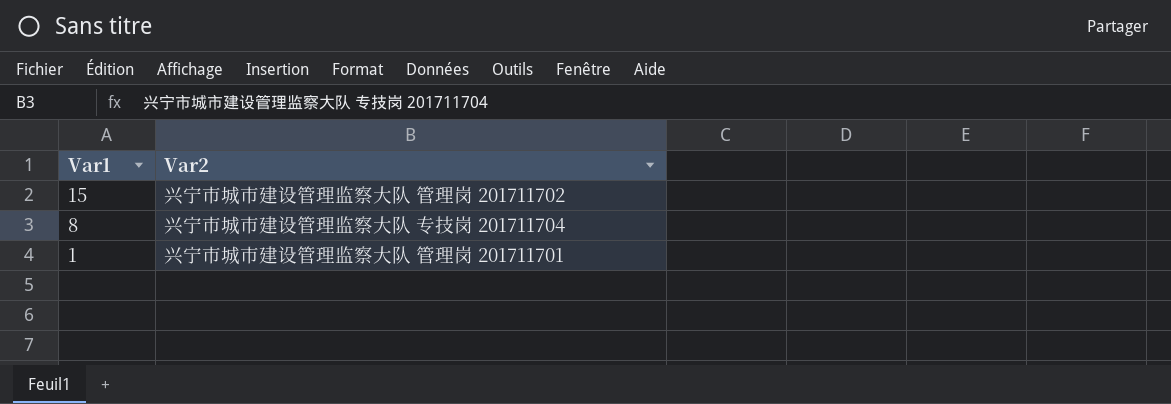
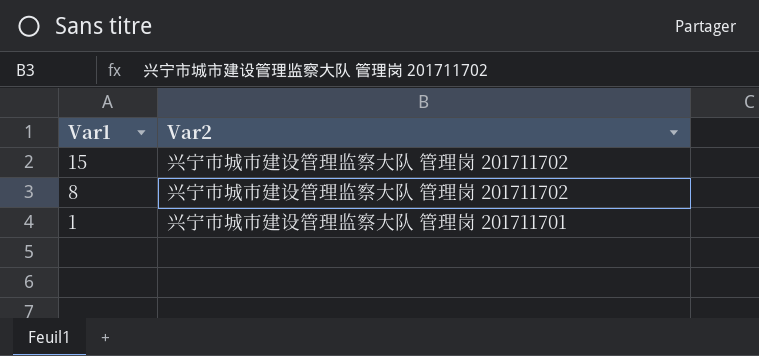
8 | Var2: 兴宁市城市建设管理监察大队 专技岗 201711704 -> 兴宁市城市建设管理监察大队 管理岗 201711702

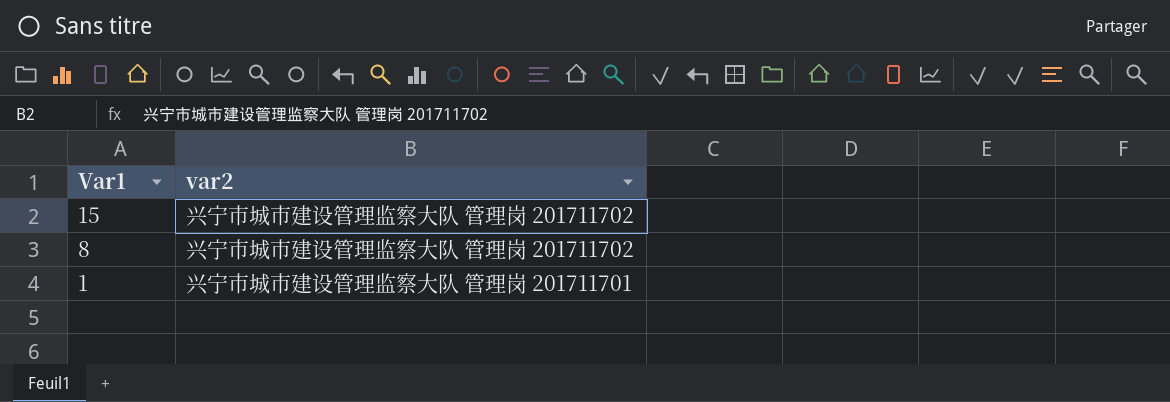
column name: Var2 -> var2

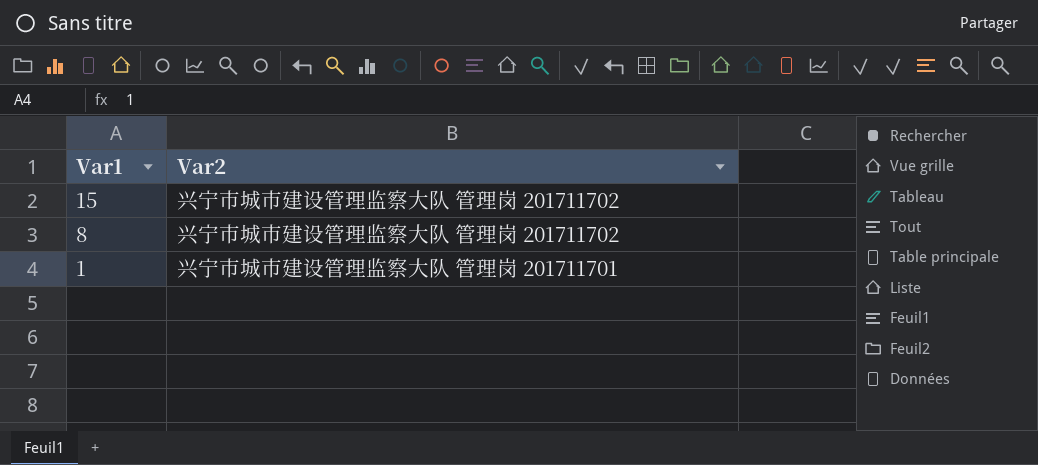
column name: var2 -> Var2

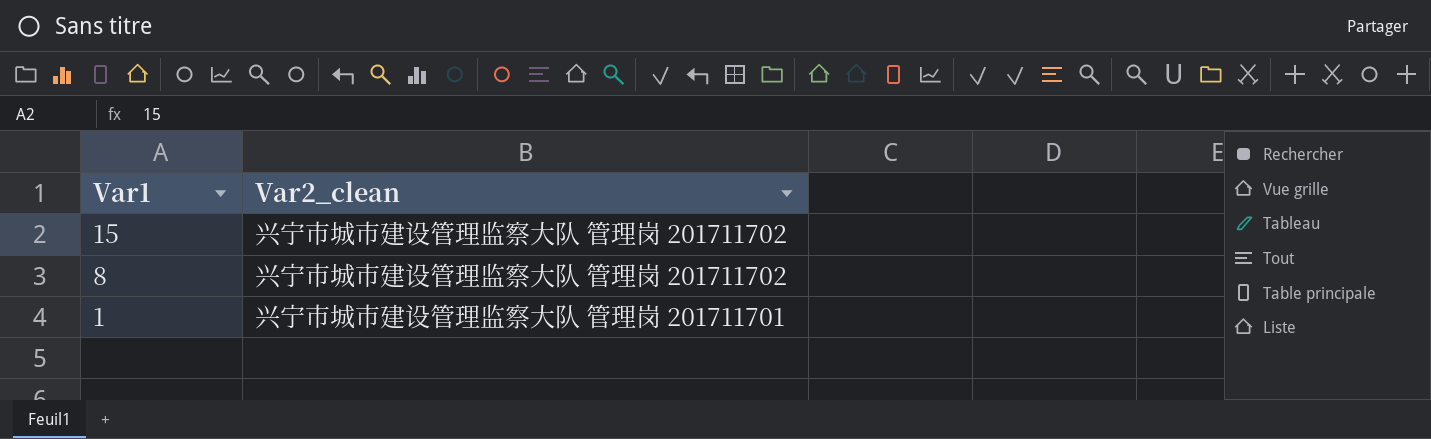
column name: Var2 -> Var2_clean

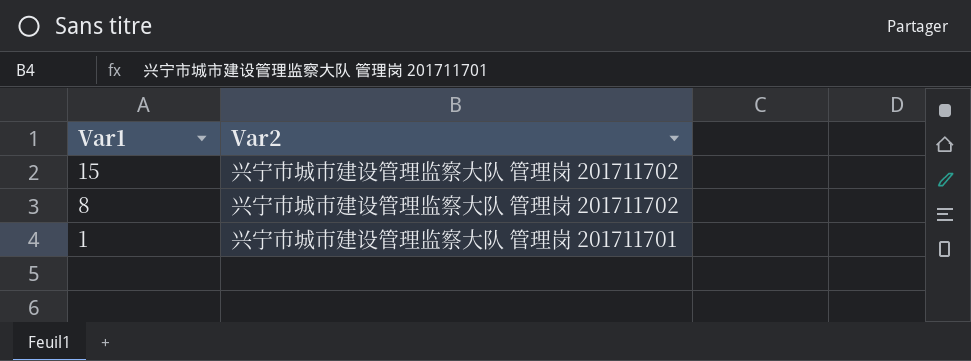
column name: Var2_clean -> Var2

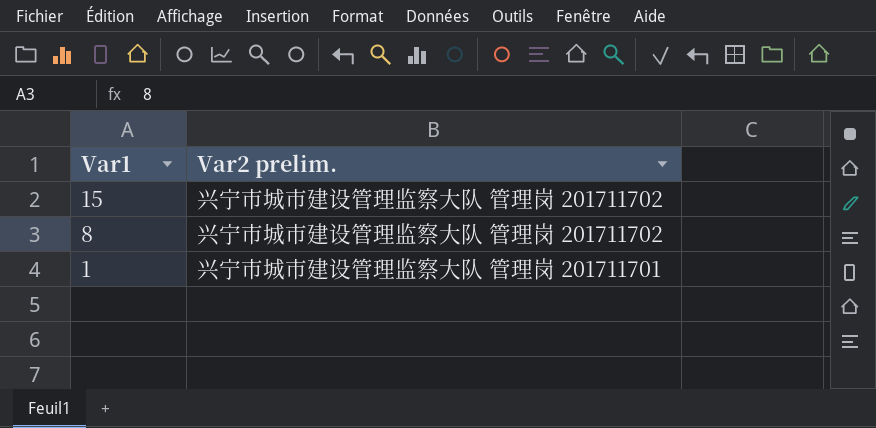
column name: Var2 -> Var2 prelim.

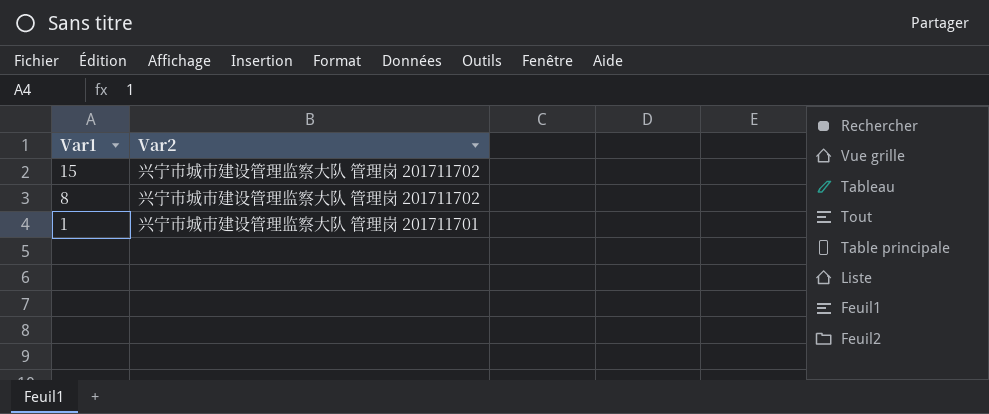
column name: Var2 prelim. -> Var2

